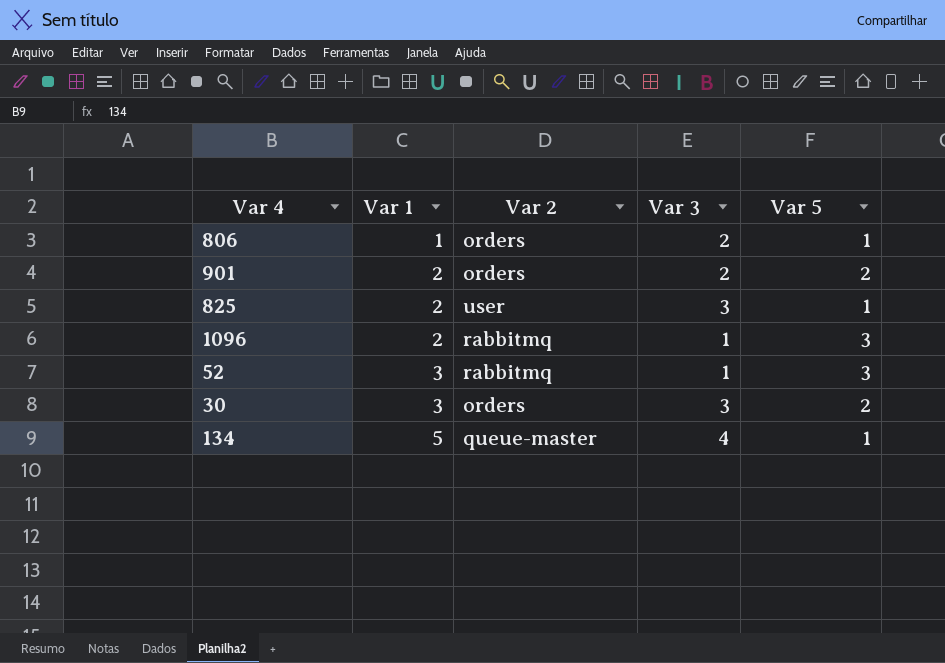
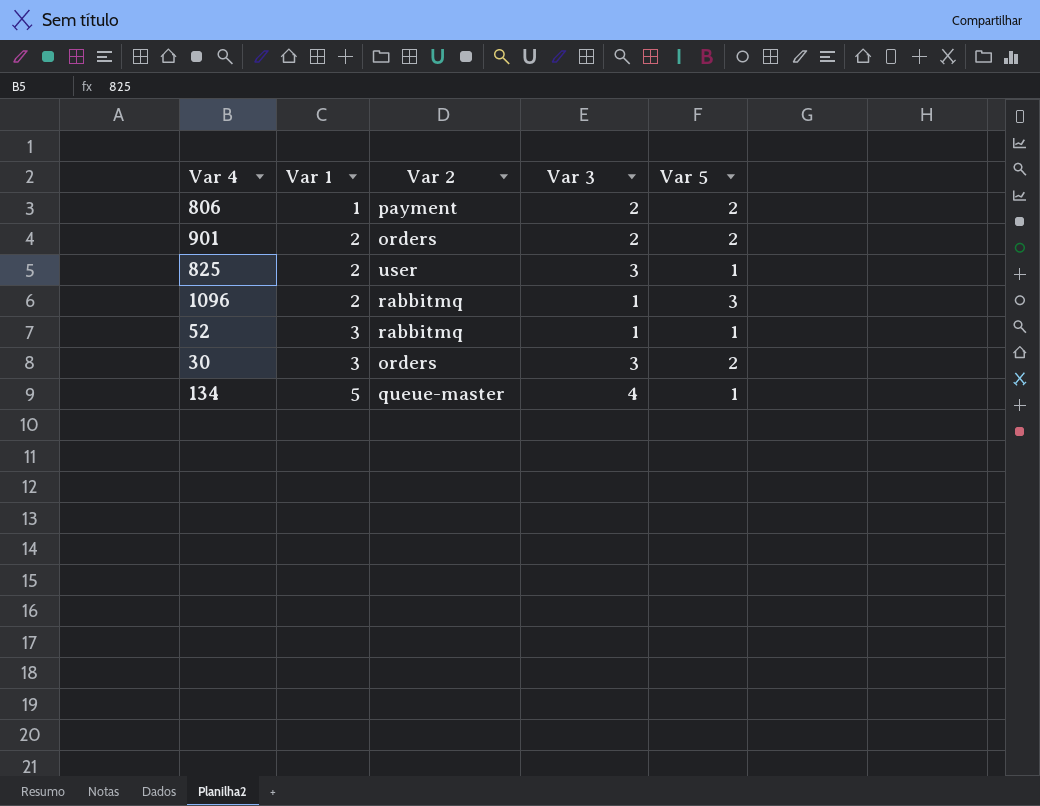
806 | Var 2: orders -> payment
806 | Var 5: 1 -> 2
52 | Var 5: 3 -> 1

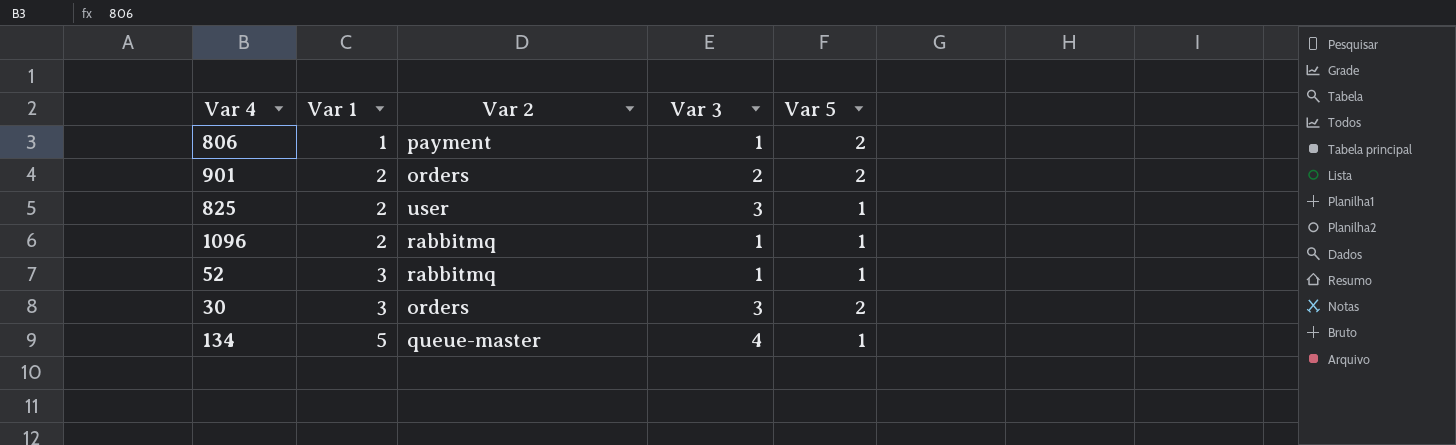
806 | Var 3: 2 -> 1
1096 | Var 5: 3 -> 1

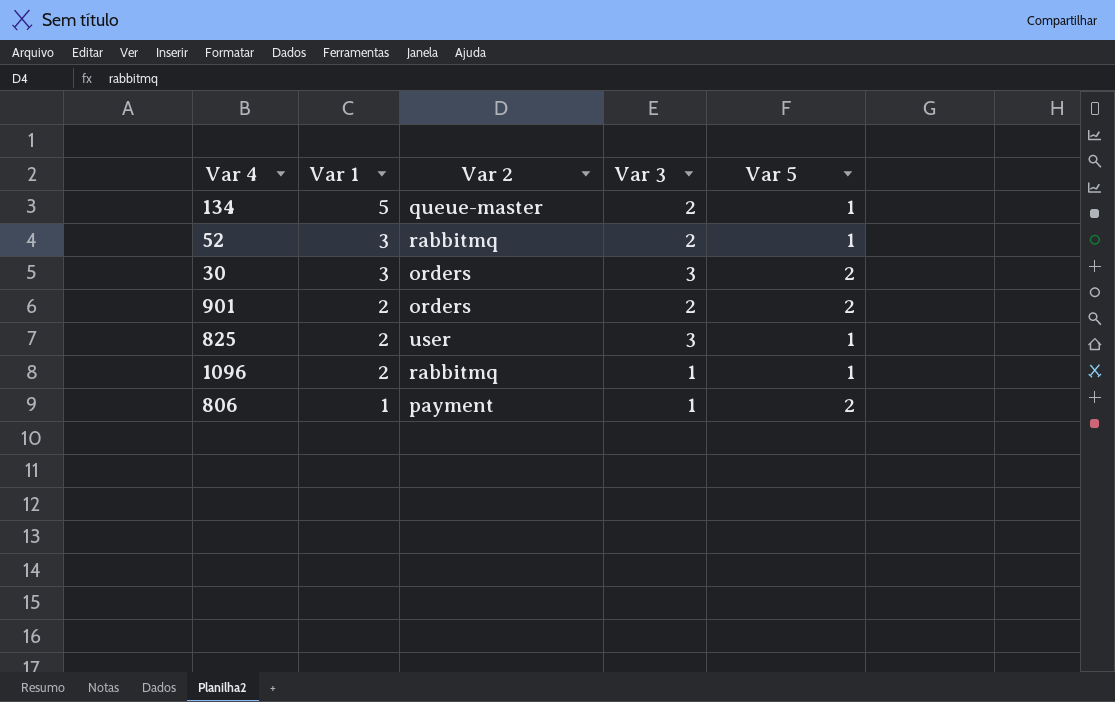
row order: Var 1 ascending -> Var 1 descending
134 | Var 3: 4 -> 2
52 | Var 3: 1 -> 2

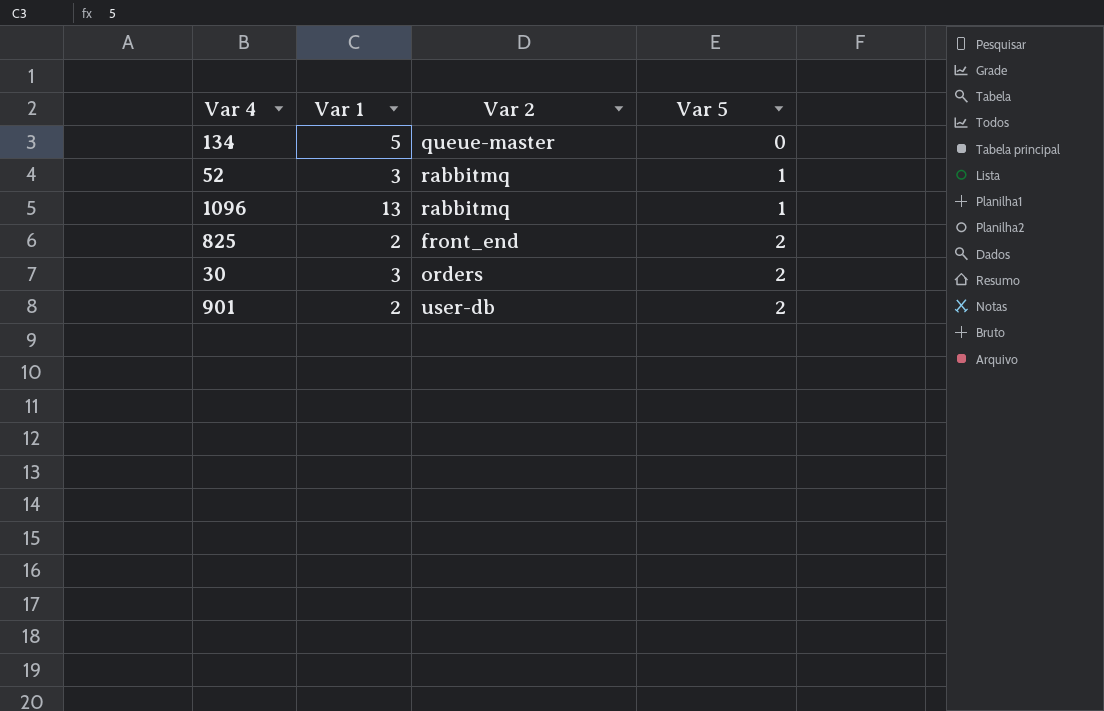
row order: Var 1 descending -> Var 5 ascending
column Var 3 | position: 4 -> none
row 806: 1 | payment | 1 | 2 -> none
134 | Var 5: 1 -> 0
1096 | Var 1: 2 -> 13
825 | Var 2: user -> front_end
825 | Var 5: 1 -> 2
901 | Var 2: orders -> user-db

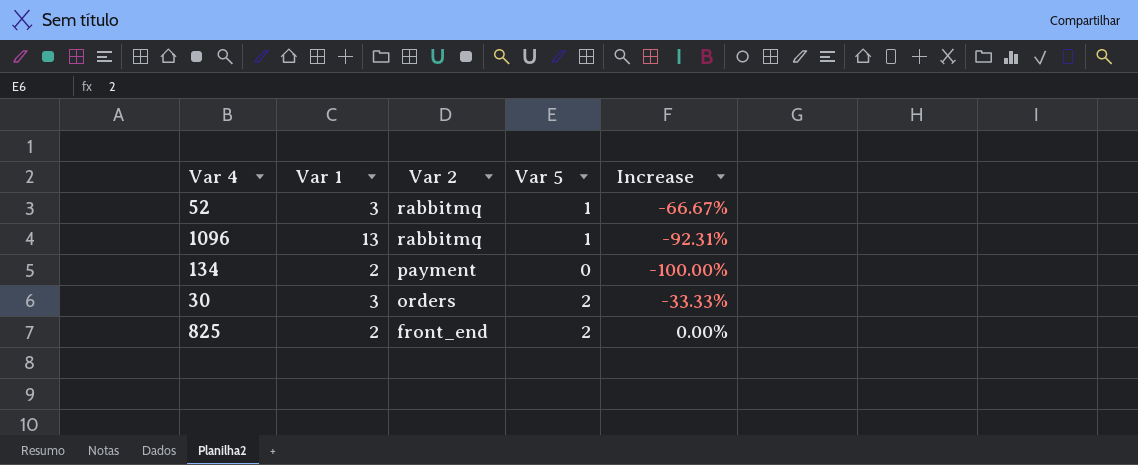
row order: Var 5 ascending -> Var 2 descending
column Increase | formula: none -> ([Var 5] - [Var 1]) / [Var 1]
row 901: 2 | user-db | 2 -> none
134 | Var 1: 5 -> 2
134 | Var 2: queue-master -> payment

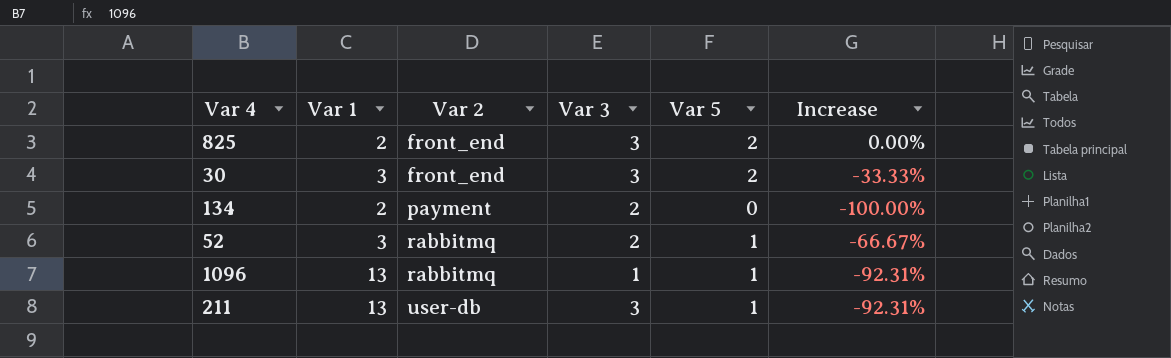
row order: Var 2 descending -> Var 2 ascending
column Var 3 | position: none -> 4
30 | Var 2: orders -> front_end
row 211: none -> 13 | user-db | 3 | 1 | -92.31%

